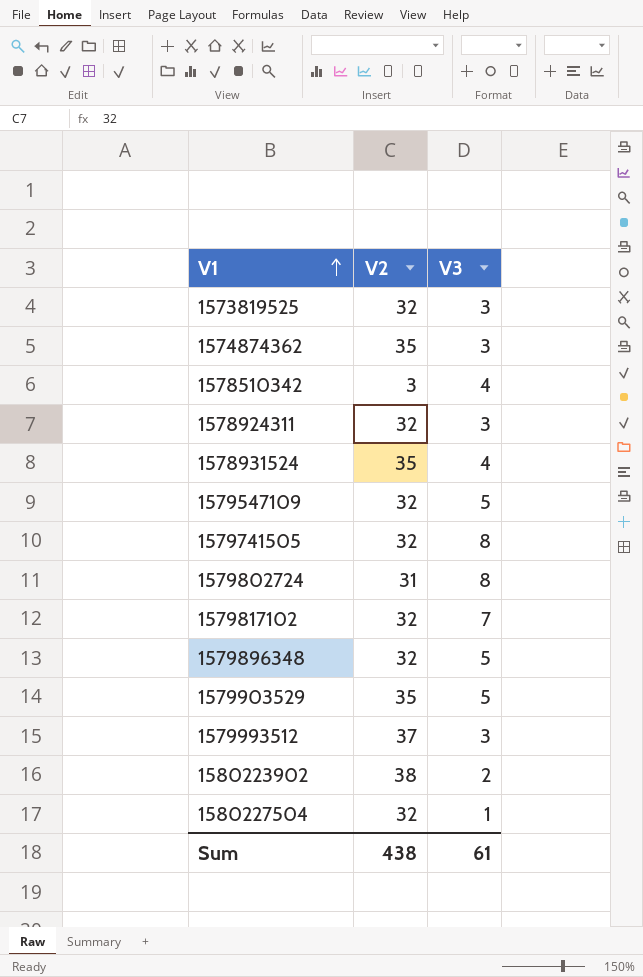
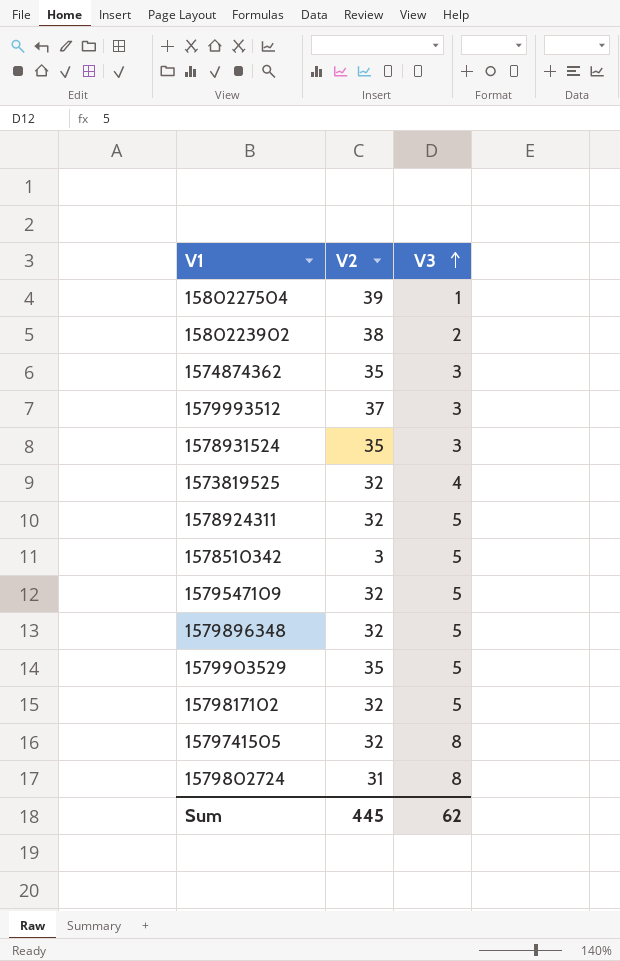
row order: V1 ascending -> V3 ascending
1580227504 | V2: 32 -> 39
1578931524 | V3: 4 -> 3
1573819525 | V3: 3 -> 4
1578924311 | V3: 3 -> 5
1578510342 | V3: 4 -> 5
1579817102 | V3: 7 -> 5
Sum | V2: 438 -> 445
Sum | V3: 61 -> 62

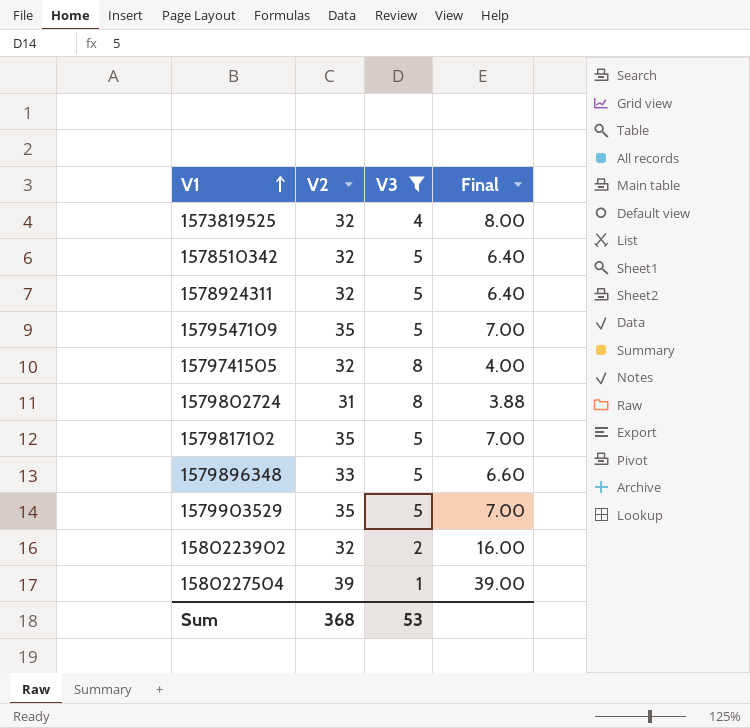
filter: none -> V3 != 3
row order: V3 ascending -> V1 ascending
column Final | formula: none -> [V2] / [V3]
1578510342 | V2: 3 -> 32
1579547109 | V2: 32 -> 35
1579817102 | V2: 32 -> 35
1579896348 | V2: 32 -> 33
1580223902 | V2: 38 -> 32
Sum | V2: 445 -> 368
Sum | V3: 62 -> 53

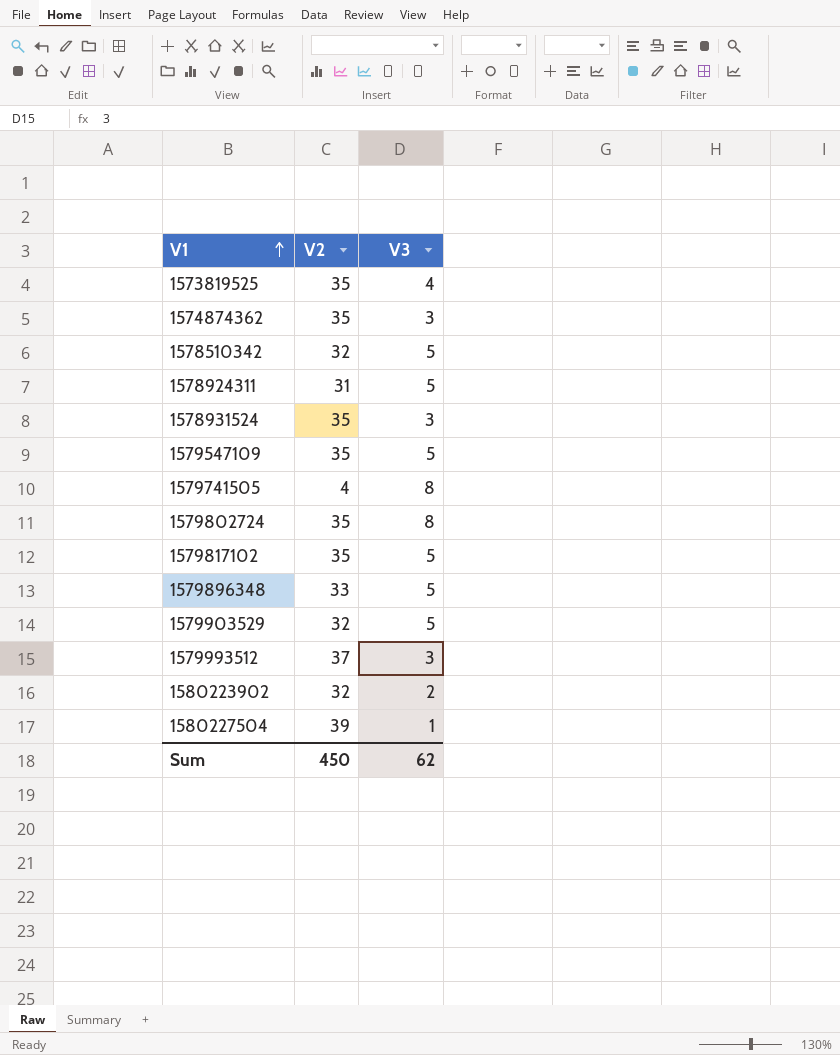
filter: V3 != 3 -> none
column Final | formula: [V2] / [V3] -> none
1573819525 | V2: 32 -> 35
1578924311 | V2: 32 -> 31
1579741505 | V2: 32 -> 4
1579802724 | V2: 31 -> 35
1579903529 | V2: 35 -> 32
Sum | V2: 368 -> 450
Sum | V3: 53 -> 62

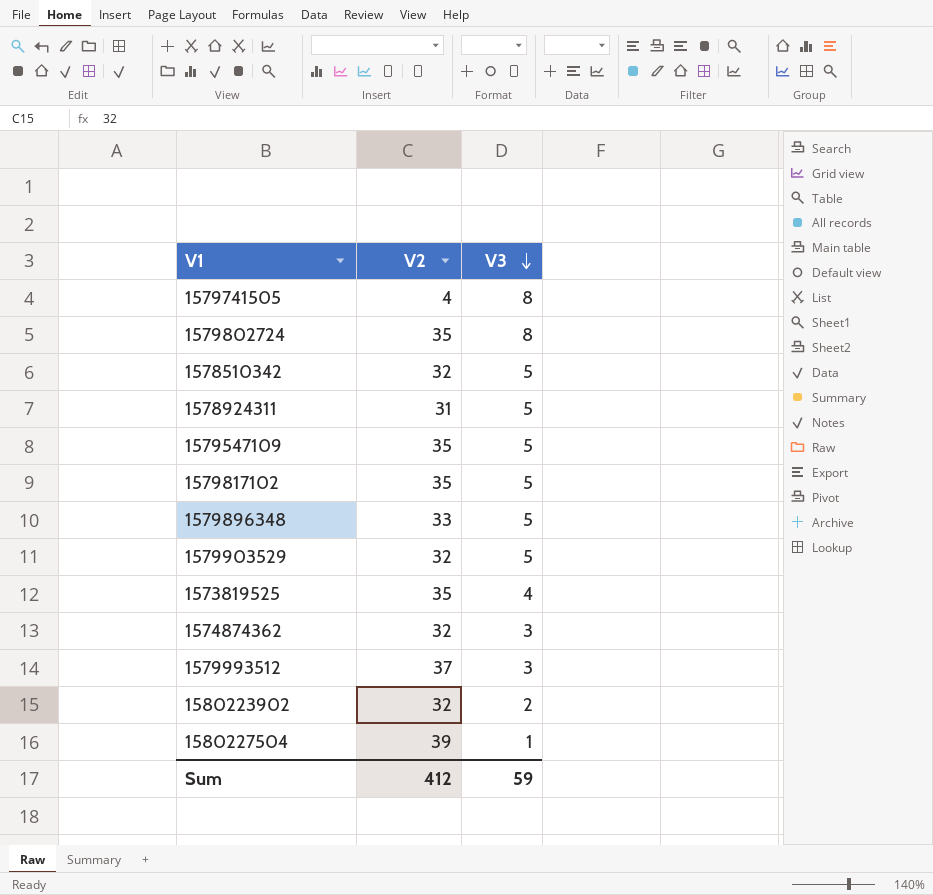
row order: V1 ascending -> V3 descending
row 1578931524: 35 | 3 -> none
1574874362 | V2: 35 -> 32
Sum | V2: 450 -> 412
Sum | V3: 62 -> 59

